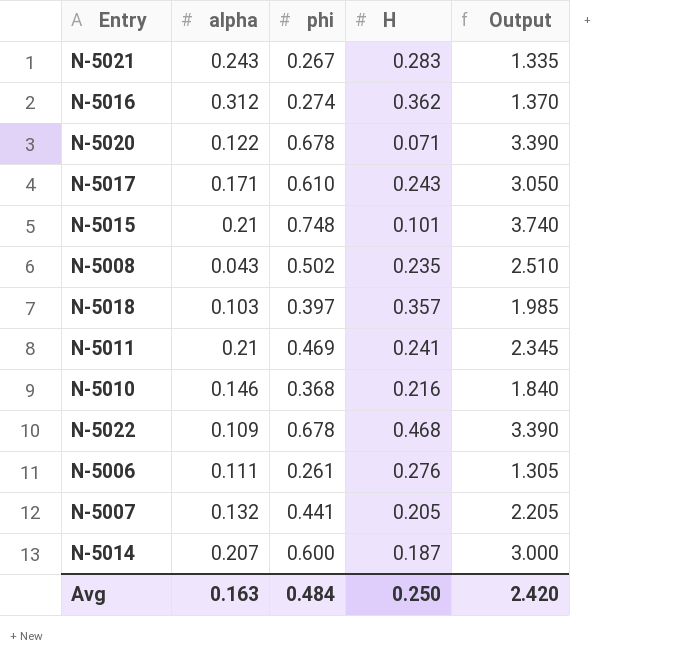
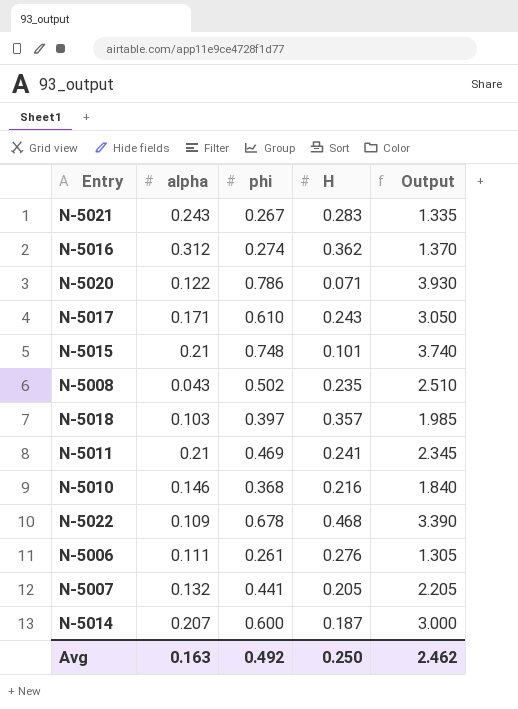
N-5020 | phi: 0.678 -> 0.786
N-5020 | Output: 3.390 -> 3.930
Avg | phi: 0.484 -> 0.492
Avg | Output: 2.420 -> 2.462

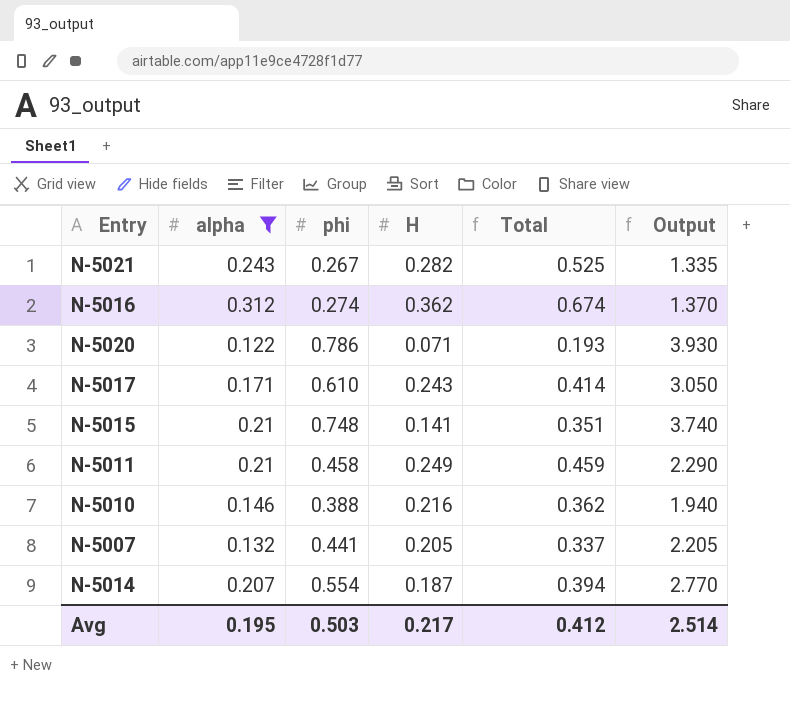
filter: none -> alpha >= 0.122
column Total | formula: none -> [alpha] + [H]
N-5021 | H: 0.283 -> 0.282
N-5015 | H: 0.101 -> 0.141
N-5011 | phi: 0.469 -> 0.458
N-5011 | H: 0.241 -> 0.249
N-5011 | Output: 2.345 -> 2.290
N-5010 | phi: 0.368 -> 0.388
N-5010 | Output: 1.840 -> 1.940
N-5014 | phi: 0.600 -> 0.554
N-5014 | Output: 3.000 -> 2.770
Avg | alpha: 0.163 -> 0.195
Avg | phi: 0.492 -> 0.503
Avg | H: 0.250 -> 0.217
Avg | Output: 2.462 -> 2.514

